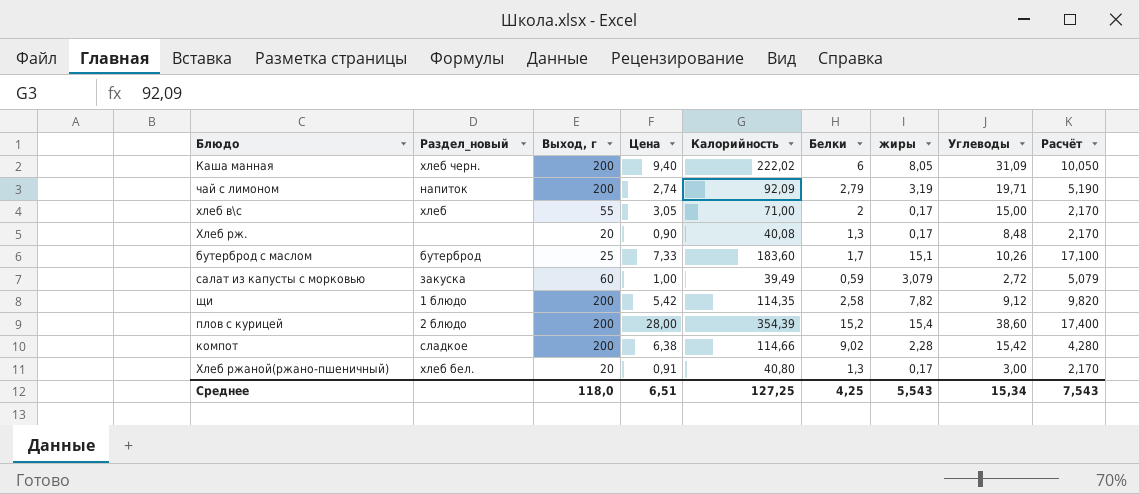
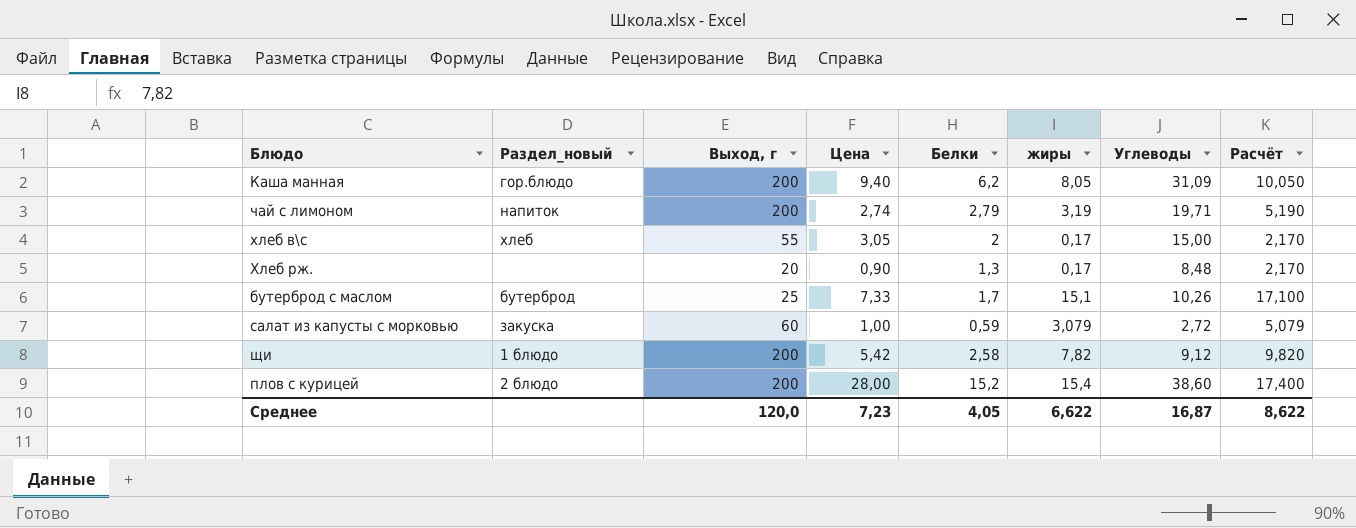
column Калорийность | position: 5 -> none
row компот: сладкое | 200 | 6,38 | 114,66 | 9,02 | 2,28 | 15,42 | 4,280 -> none
row Хлеб ржаной(ржано-пшеничный): хлеб бел. | 20 | 0,91 | 40,80 | 1,3 | 0,17 | 3,00 | 2,170 -> none
Каша манная | Раздел_новый: хлеб черн. -> гор.блюдо
Каша манная | Белки: 6 -> 6,2
Среднее | Выход, г: 118,0 -> 120,0
Среднее | Цена: 6,51 -> 7,23
Среднее | Белки: 4,25 -> 4,05
Среднее | жиры: 5,543 -> 6,622
Среднее | Углеводы: 15,34 -> 16,87
Среднее | Расчёт: 7,543 -> 8,622

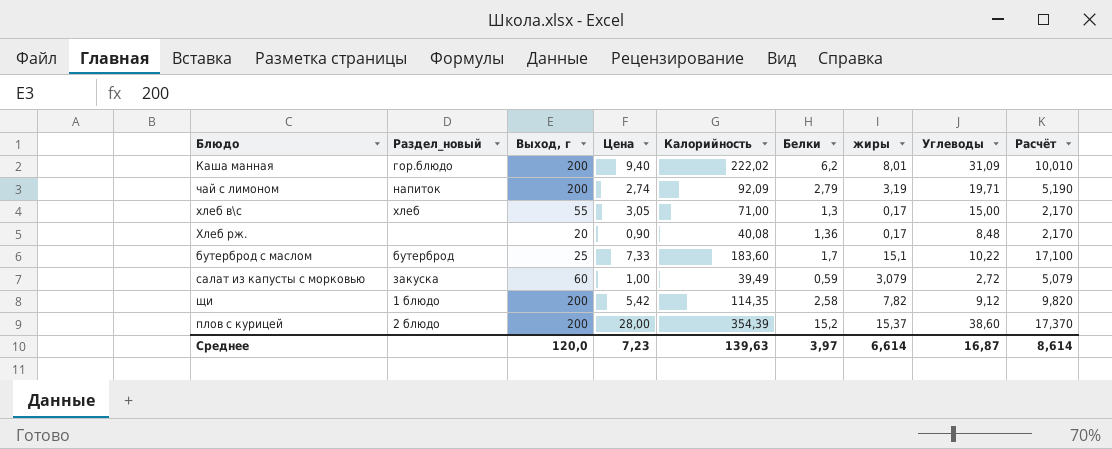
column Калорийность | position: none -> 5
Каша манная | жиры: 8,05 -> 8,01
Каша манная | Расчёт: 10,050 -> 10,010
хлеб в\с | Белки: 2 -> 1,3
Хлеб рж. | Белки: 1,3 -> 1,36
бутерброд с маслом | Углеводы: 10,26 -> 10,22
плов с курицей | жиры: 15,4 -> 15,37
плов с курицей | Расчёт: 17,400 -> 17,370
Среднее | Белки: 4,05 -> 3,97
Среднее | жиры: 6,622 -> 6,614
Среднее | Расчёт: 8,622 -> 8,614

